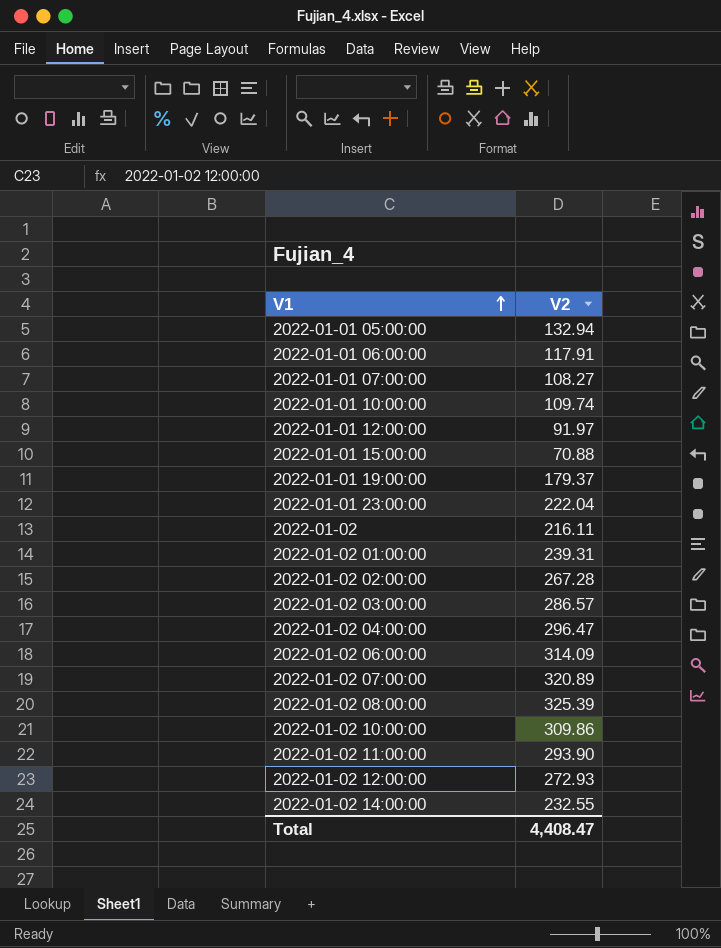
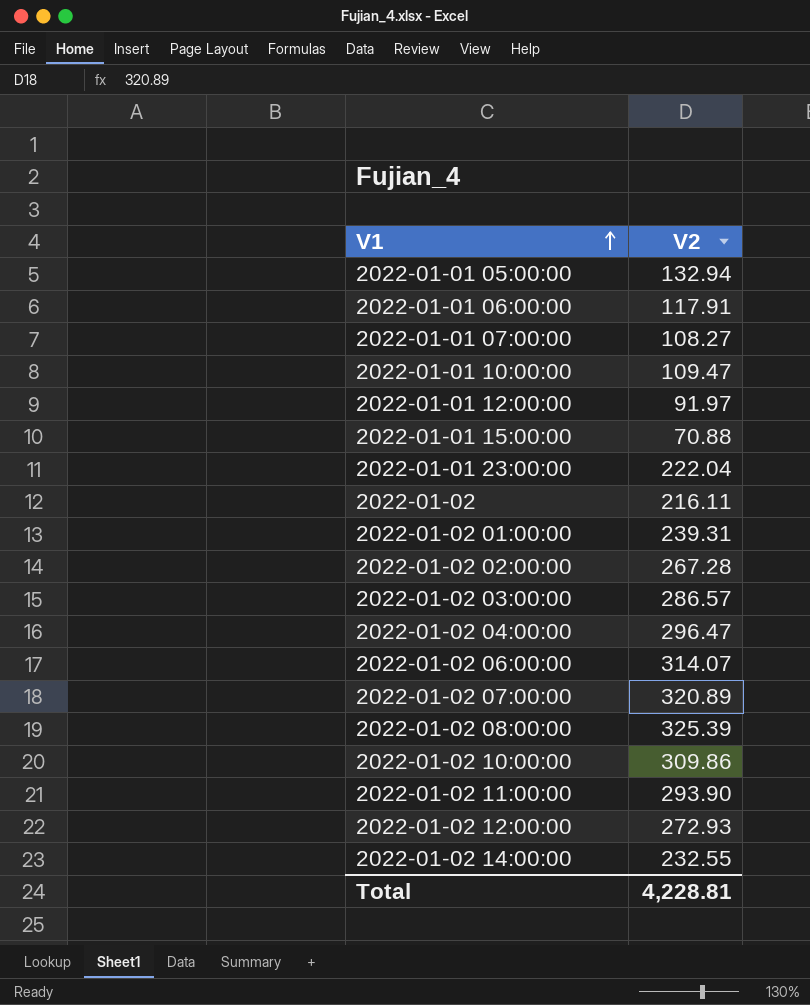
row 2022-01-01 19:00:00: 179.37 -> none
2022-01-01 10:00:00 | V2: 109.74 -> 109.47
2022-01-02 06:00:00 | V2: 314.09 -> 314.07
Total | V2: 4,408.47 -> 4,228.81

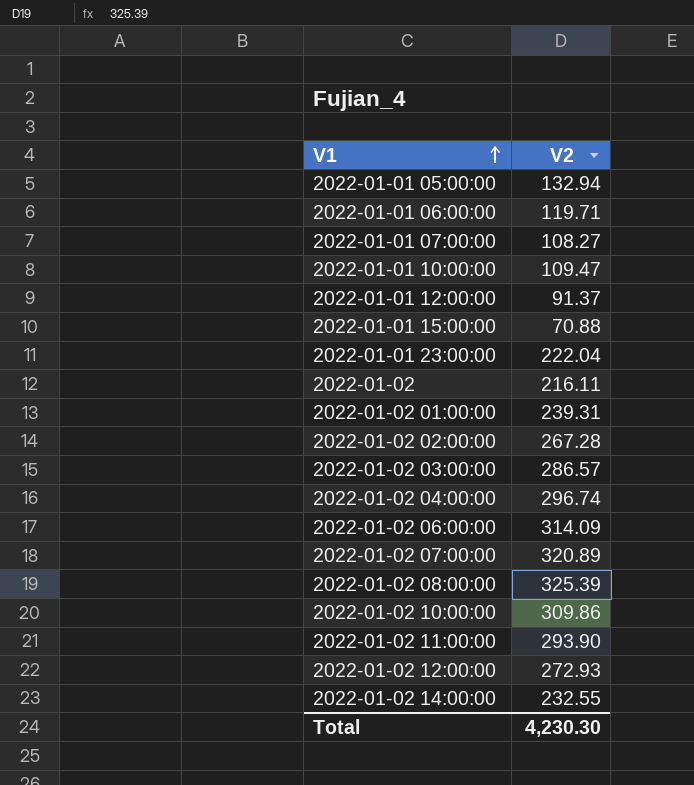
2022-01-01 06:00:00 | V2: 117.91 -> 119.71
2022-01-01 12:00:00 | V2: 91.97 -> 91.37
2022-01-02 04:00:00 | V2: 296.47 -> 296.74
2022-01-02 06:00:00 | V2: 314.07 -> 314.09
Total | V2: 4,228.81 -> 4,230.30

